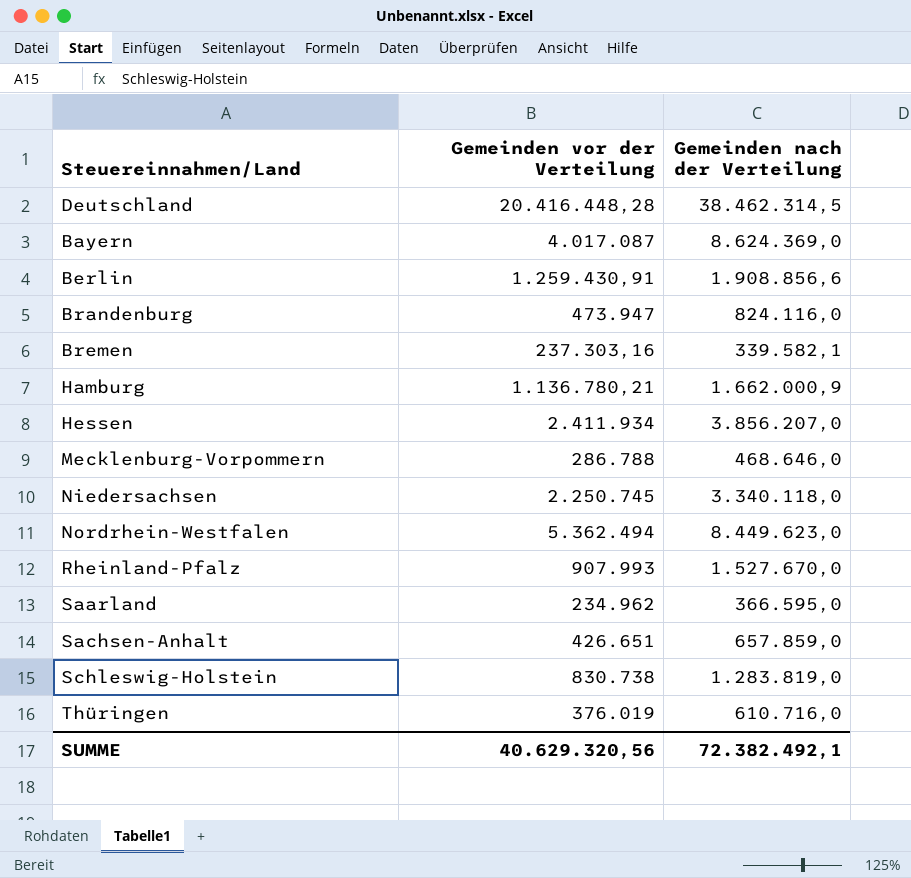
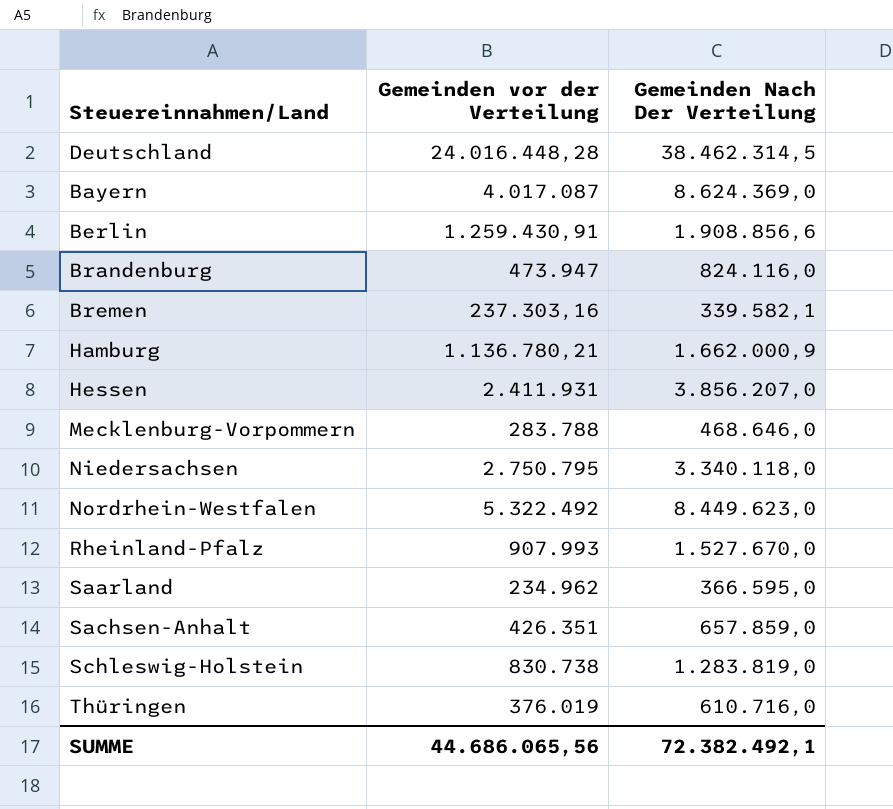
column name: Gemeinden nach der Verteilung -> Gemeinden Nach Der Verteilung
Deutschland | Gemeinden vor der Verteilung: 20.416.448,28 -> 24.016.448,28
Hessen | Gemeinden vor der Verteilung: 2.411.934 -> 2.411.931
Mecklenburg-Vorpommern | Gemeinden vor der Verteilung: 286.788 -> 283.788
Niedersachsen | Gemeinden vor der Verteilung: 2.250.745 -> 2.750.795
Nordrhein-Westfalen | Gemeinden vor der Verteilung: 5.362.494 -> 5.322.492
Sachsen-Anhalt | Gemeinden vor der Verteilung: 426.651 -> 426.351
SUMME | Gemeinden vor der Verteilung: 40.629.320,56 -> 44.686.065,56

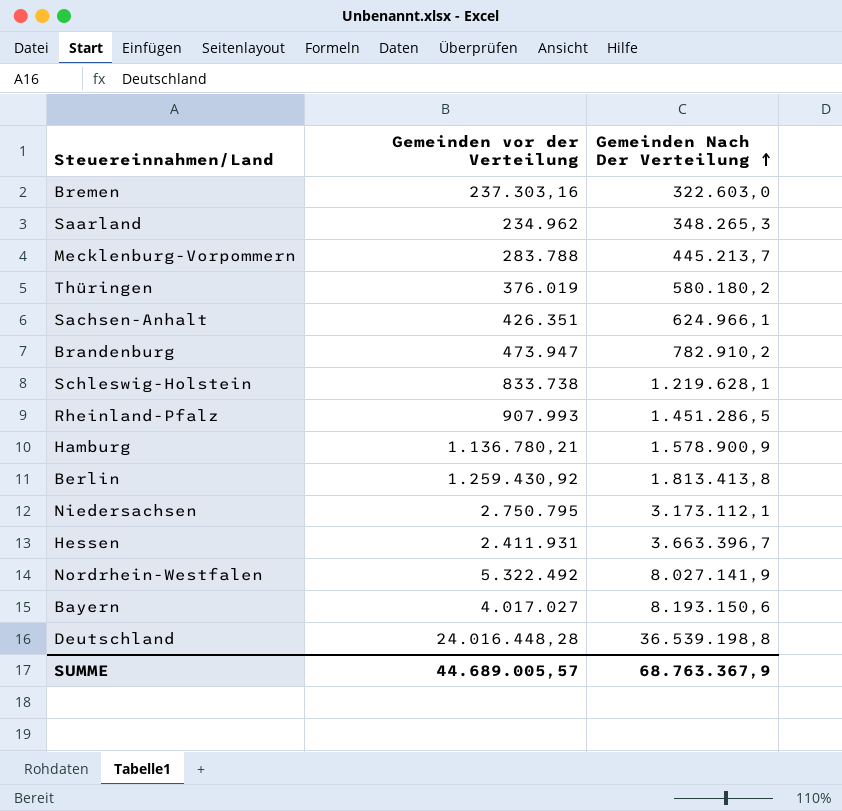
row order: none -> Gemeinden Nach Der Verteilung ascending
Bremen | Gemeinden Nach Der Verteilung: 339.582,1 -> 322.603,0
Saarland | Gemeinden Nach Der Verteilung: 366.595,0 -> 348.265,3
Mecklenburg-Vorpommern | Gemeinden Nach Der Verteilung: 468.646,0 -> 445.213,7
Thüringen | Gemeinden Nach Der Verteilung: 610.716,0 -> 580.180,2
Sachsen-Anhalt | Gemeinden Nach Der Verteilung: 657.859,0 -> 624.966,1
Brandenburg | Gemeinden Nach Der Verteilung: 824.116,0 -> 782.910,2
Schleswig-Holstein | Gemeinden vor der Verteilung: 830.738 -> 833.738
Schleswig-Holstein | Gemeinden Nach Der Verteilung: 1.283.819,0 -> 1.219.628,1
Rheinland-Pfalz | Gemeinden Nach Der Verteilung: 1.527.670,0 -> 1.451.286,5
Hamburg | Gemeinden Nach Der Verteilung: 1.662.000,9 -> 1.578.900,9
Berlin | Gemeinden vor der Verteilung: 1.259.430,91 -> 1.259.430,92
Berlin | Gemeinden Nach Der Verteilung: 1.908.856,6 -> 1.813.413,8
Niedersachsen | Gemeinden Nach Der Verteilung: 3.340.118,0 -> 3.173.112,1
Hessen | Gemeinden Nach Der Verteilung: 3.856.207,0 -> 3.663.396,7
Nordrhein-Westfalen | Gemeinden Nach Der Verteilung: 8.449.623,0 -> 8.027.141,9
Bayern | Gemeinden vor der Verteilung: 4.017.087 -> 4.017.027
Bayern | Gemeinden Nach Der Verteilung: 8.624.369,0 -> 8.193.150,6
Deutschland | Gemeinden Nach Der Verteilung: 38.462.314,5 -> 36.539.198,8
SUMME | Gemeinden vor der Verteilung: 44.686.065,56 -> 44.689.005,57
SUMME | Gemeinden Nach Der Verteilung: 72.382.492,1 -> 68.763.367,9

